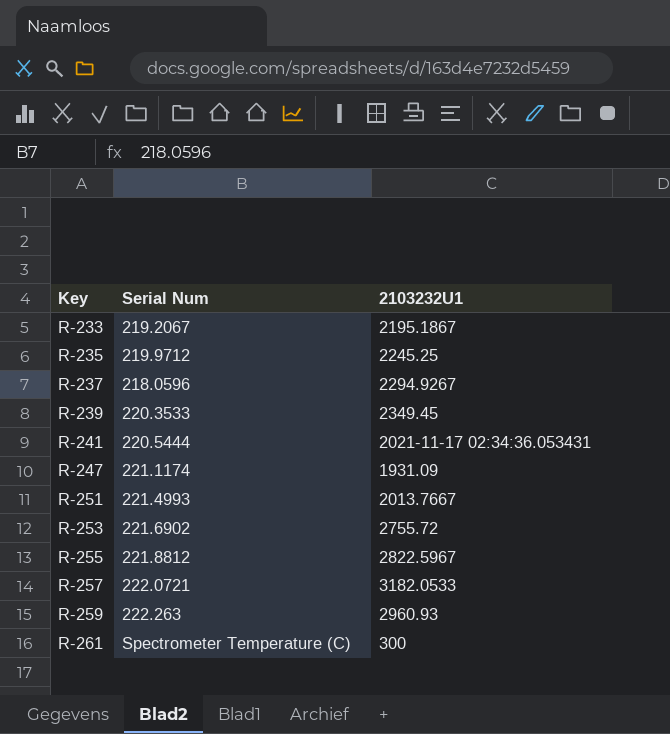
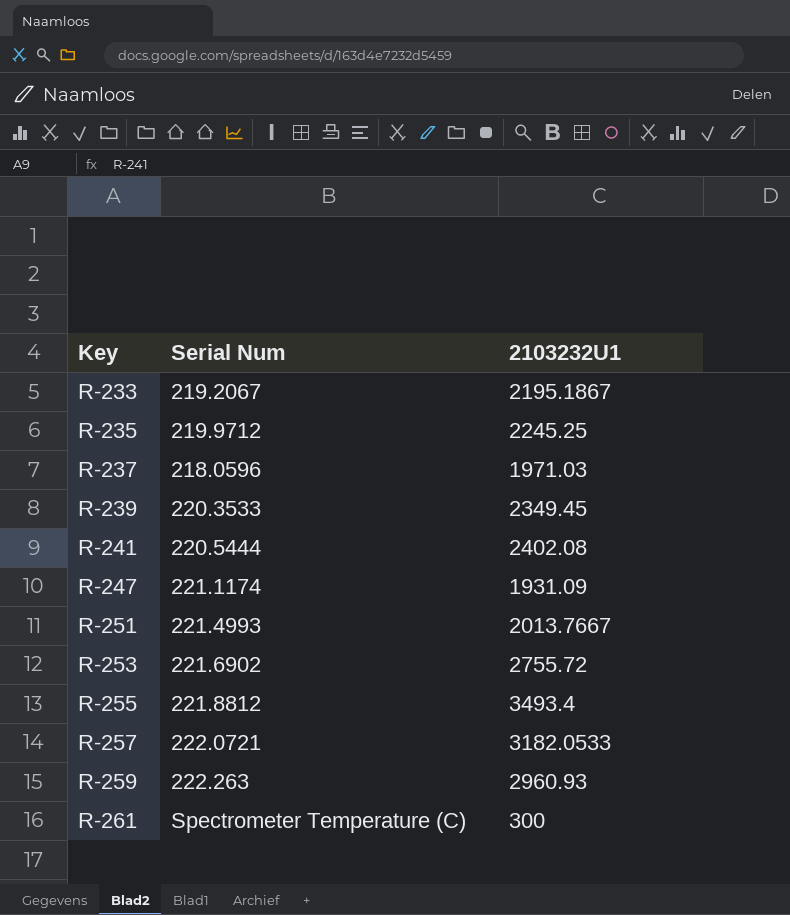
R-237 | 2103232U1: 2294.9267 -> 1971.03
R-241 | 2103232U1: 2021-11-17 02:34:36.053431 -> 2402.08
R-255 | 2103232U1: 2822.5967 -> 3493.4

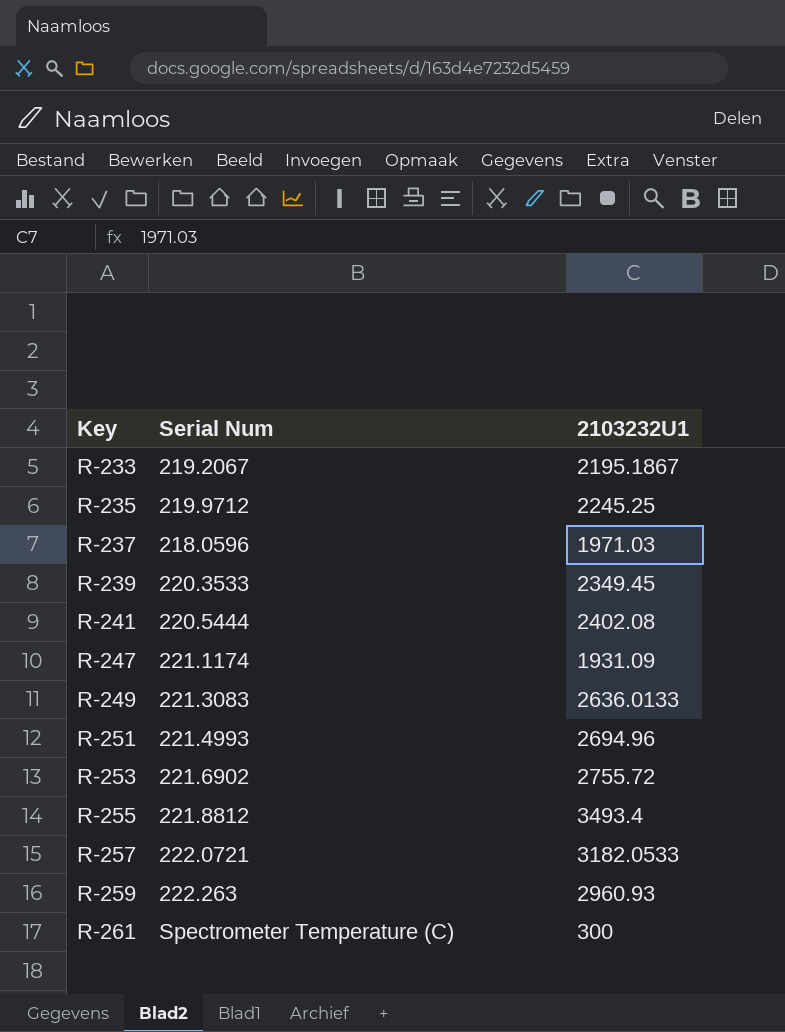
row R-249: none -> 221.3083 | 2636.0133
R-251 | 2103232U1: 2013.7667 -> 2694.96

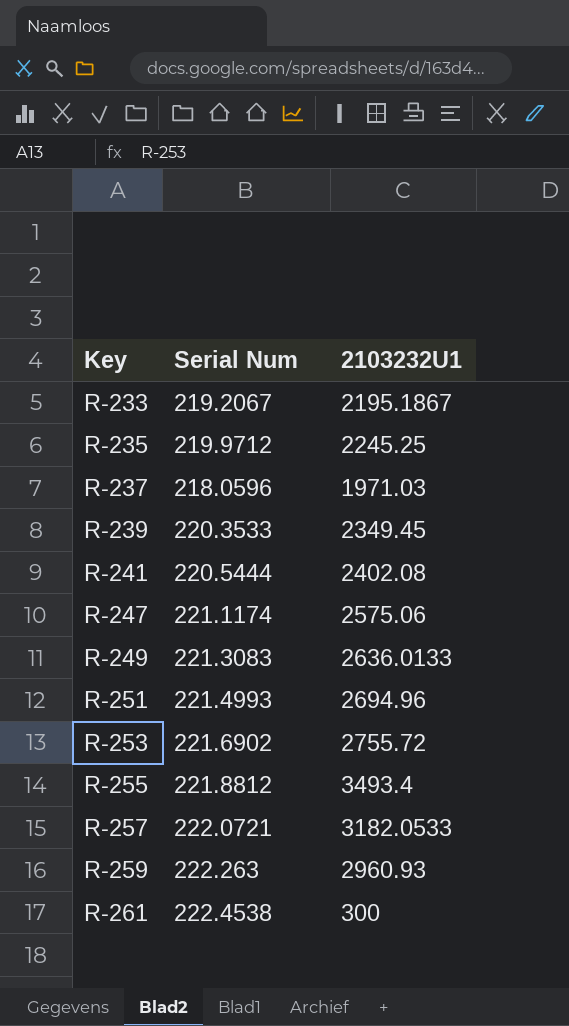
R-247 | 2103232U1: 1931.09 -> 2575.06
R-261 | Serial Num: Spectrometer Temperature (C) -> 222.4538

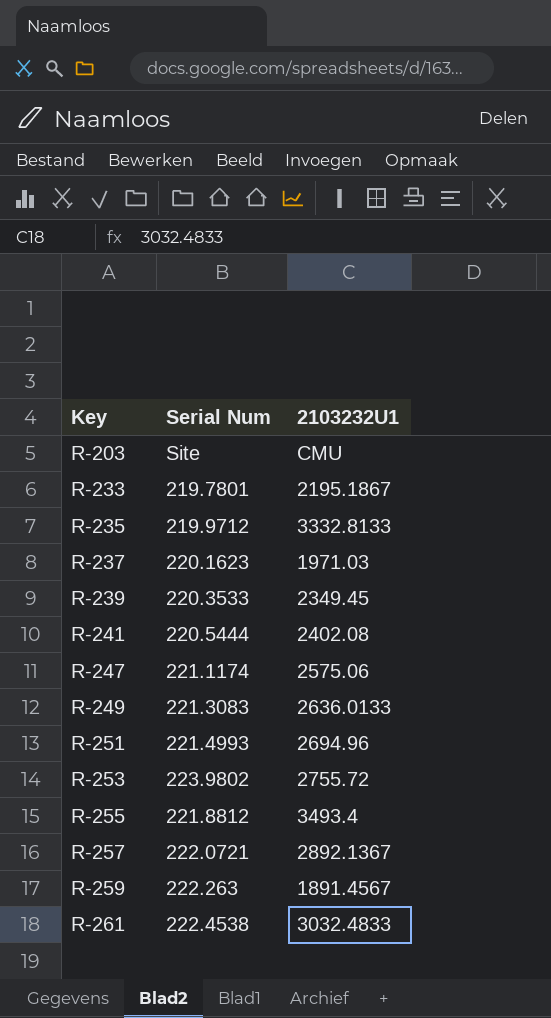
row R-203: none -> Site | CMU
R-233 | Serial Num: 219.2067 -> 219.7801
R-235 | 2103232U1: 2245.25 -> 3332.8133
R-237 | Serial Num: 218.0596 -> 220.1623
R-253 | Serial Num: 221.6902 -> 223.9802
R-257 | 2103232U1: 3182.0533 -> 2892.1367
R-259 | 2103232U1: 2960.93 -> 1891.4567
R-261 | 2103232U1: 300 -> 3032.4833

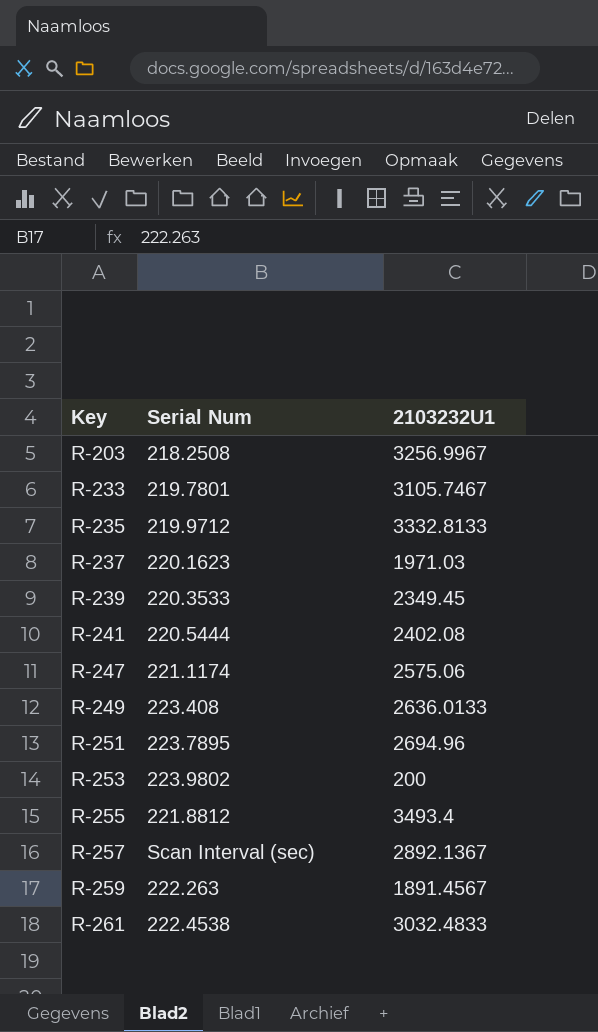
R-203 | Serial Num: Site -> 218.2508
R-203 | 2103232U1: CMU -> 3256.9967
R-233 | 2103232U1: 2195.1867 -> 3105.7467
R-249 | Serial Num: 221.3083 -> 223.408
R-251 | Serial Num: 221.4993 -> 223.7895
R-253 | 2103232U1: 2755.72 -> 200
R-257 | Serial Num: 222.0721 -> Scan Interval (sec)

